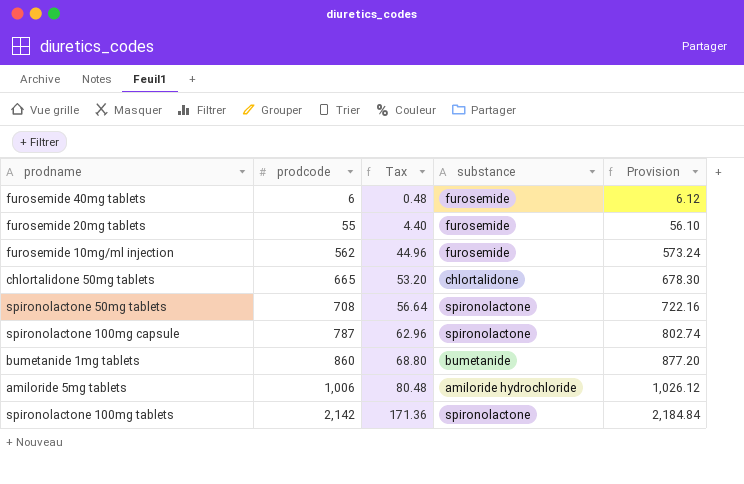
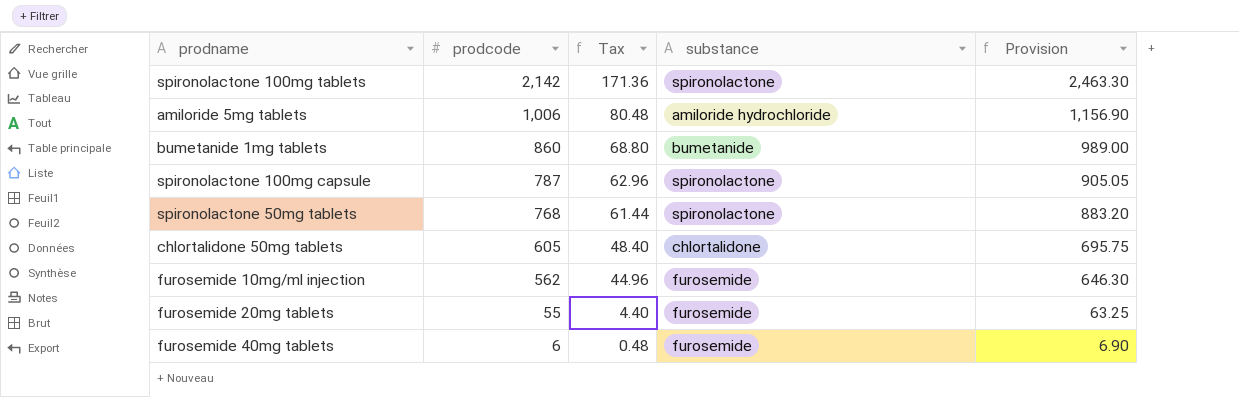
row order: prodcode ascending -> prodcode descending
column Provision | formula: [prodcode] * 1.02 -> [prodcode] * 1.15
spironolactone 50mg tablets | prodcode: 708 -> 768
spironolactone 50mg tablets | Tax: 56.64 -> 61.44
chlortalidone 50mg tablets | prodcode: 665 -> 605
chlortalidone 50mg tablets | Tax: 53.20 -> 48.40

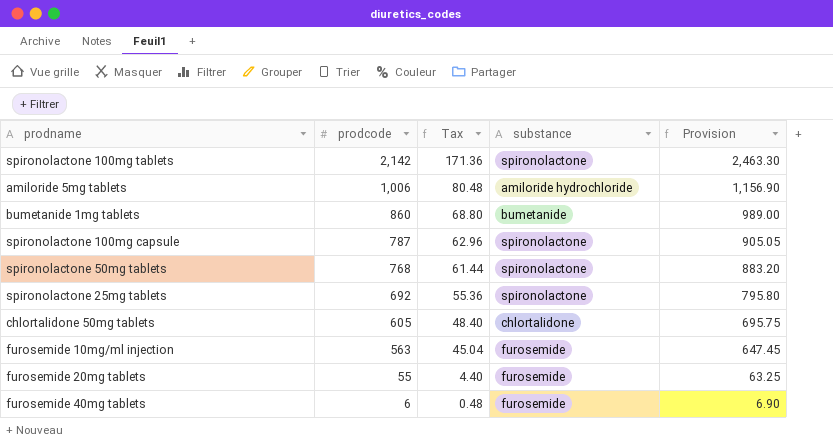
row spironolactone 25mg tablets: none -> 692 | 55.36 | spironolactone | 795.80
furosemide 10mg/ml injection | prodcode: 562 -> 563
furosemide 10mg/ml injection | Tax: 44.96 -> 45.04
furosemide 10mg/ml injection | Provision: 646.30 -> 647.45

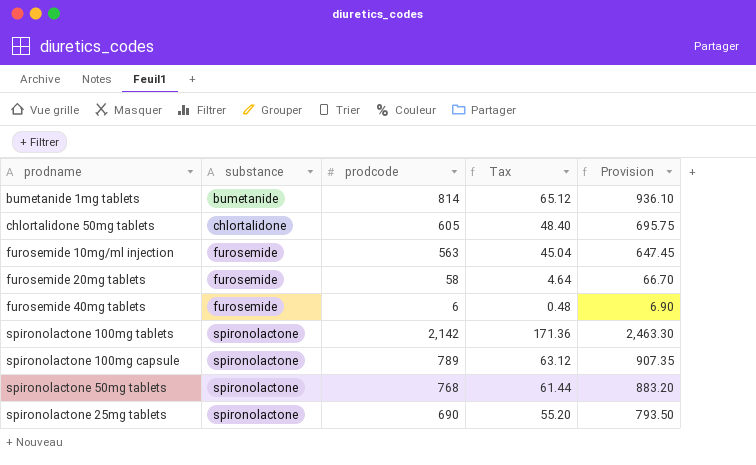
row order: prodcode descending -> substance ascending
column substance | position: 4 -> 2
row amiloride 5mg tablets: 1,006 | 80.48 | amiloride hydrochloride | 1,156.90 -> none
bumetanide 1mg tablets | prodcode: 860 -> 814
bumetanide 1mg tablets | Tax: 68.80 -> 65.12
bumetanide 1mg tablets | Provision: 989.00 -> 936.10
furosemide 20mg tablets | prodcode: 55 -> 58
furosemide 20mg tablets | Tax: 4.40 -> 4.64
furosemide 20mg tablets | Provision: 63.25 -> 66.70
spironolactone 100mg capsule | prodcode: 787 -> 789
spironolactone 100mg capsule | Tax: 62.96 -> 63.12
spironolactone 100mg capsule | Provision: 905.05 -> 907.35
spironolactone 25mg tablets | prodcode: 692 -> 690
spironolactone 25mg tablets | Tax: 55.36 -> 55.20
spironolactone 25mg tablets | Provision: 795.80 -> 793.50

